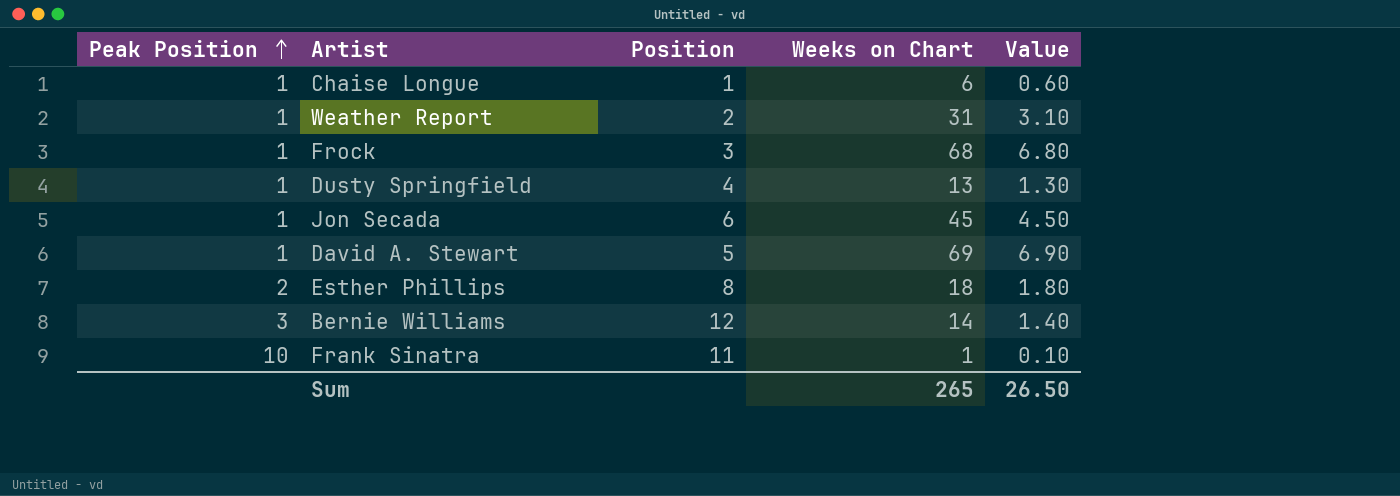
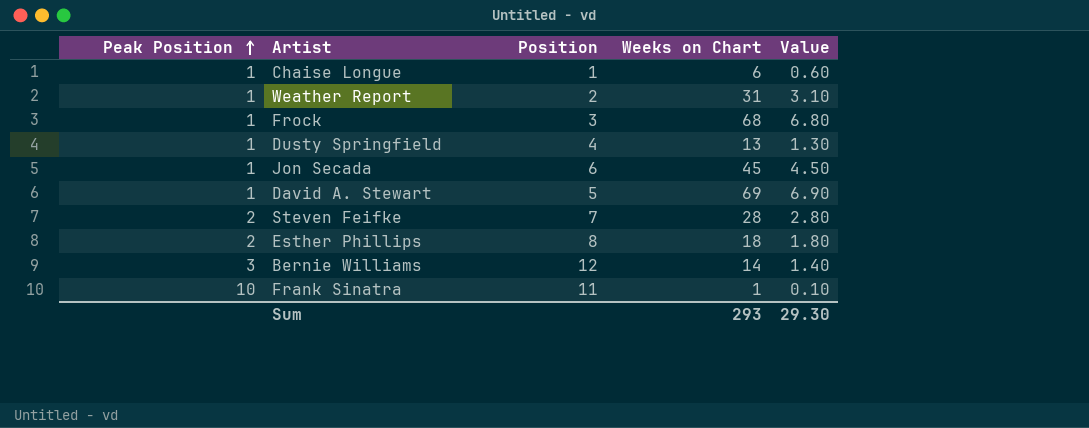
row Steven Feifke: none -> 2 | 7 | 28 | 2.80
Sum | Weeks on Chart: 265 -> 293
Sum | Value: 26.50 -> 29.30

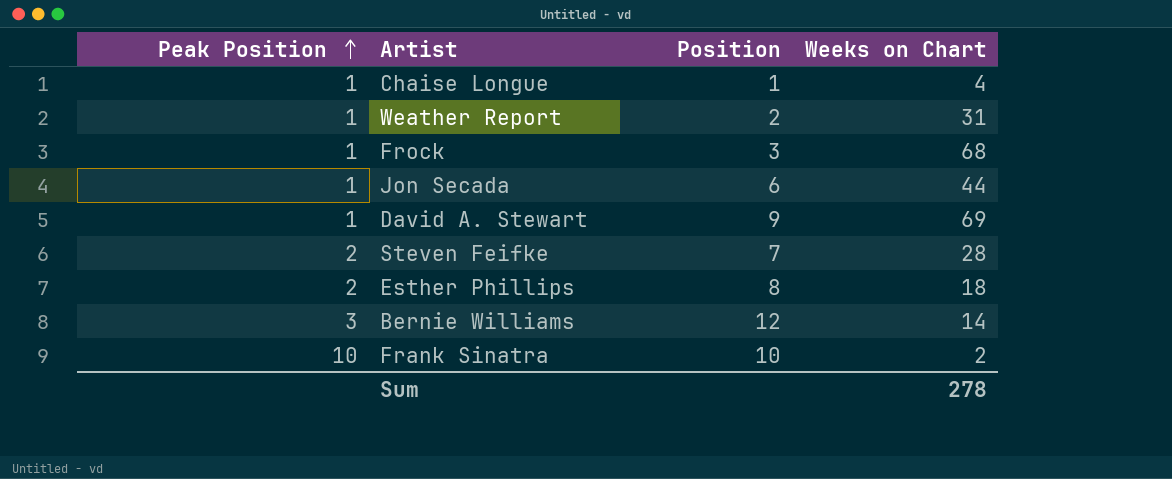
column Value | formula: [Weeks on Chart] * 0.1 -> none
row Dusty Springfield: 1 | 4 | 13 | 1.30 -> none
Chaise Longue | Weeks on Chart: 6 -> 4
Jon Secada | Weeks on Chart: 45 -> 44
David A. Stewart | Position: 5 -> 9
Frank Sinatra | Position: 11 -> 10
Frank Sinatra | Weeks on Chart: 1 -> 2
Sum | Weeks on Chart: 293 -> 278

